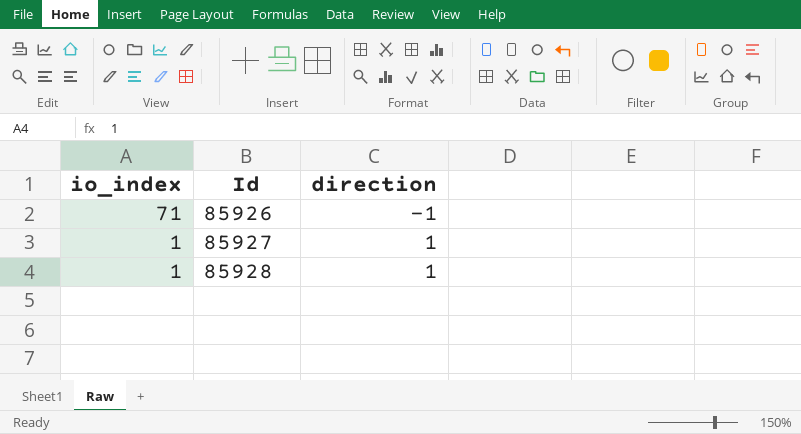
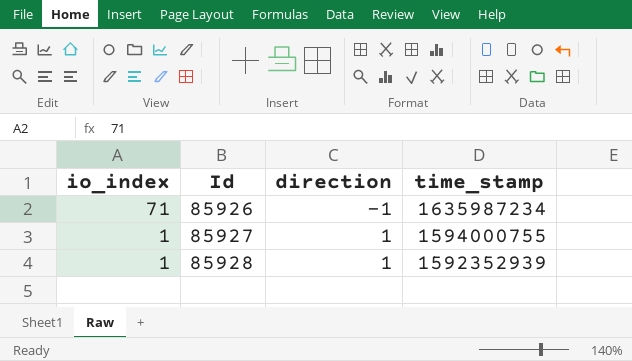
column time_stamp | position: none -> 4

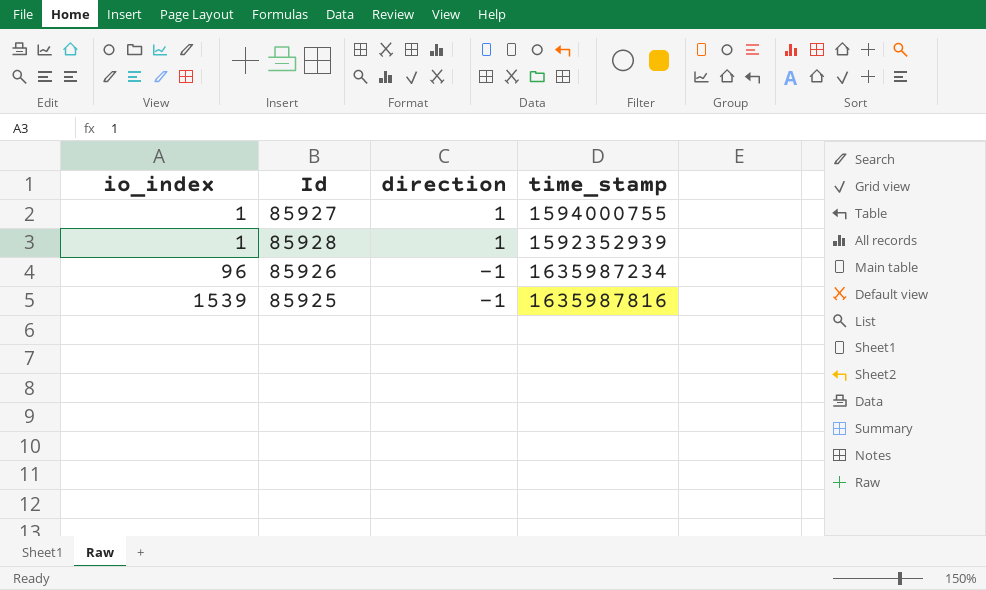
row order: io_index descending -> io_index ascending
85926 | io_index: 71 -> 96
row 85925: none -> 1539 | -1 | 1635987816

